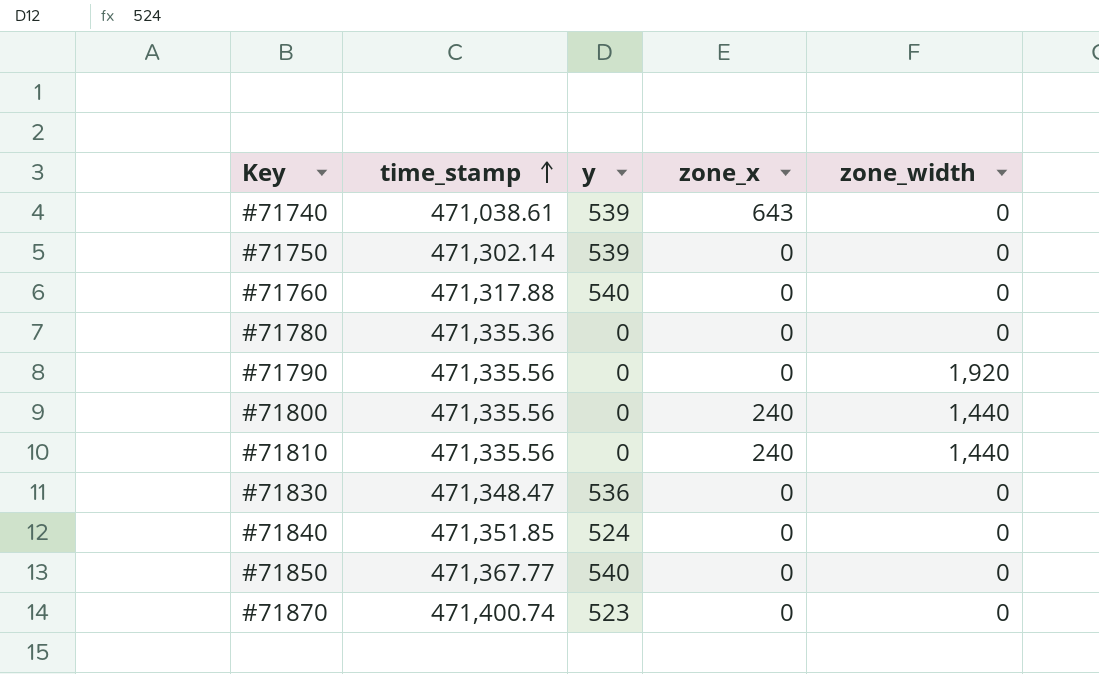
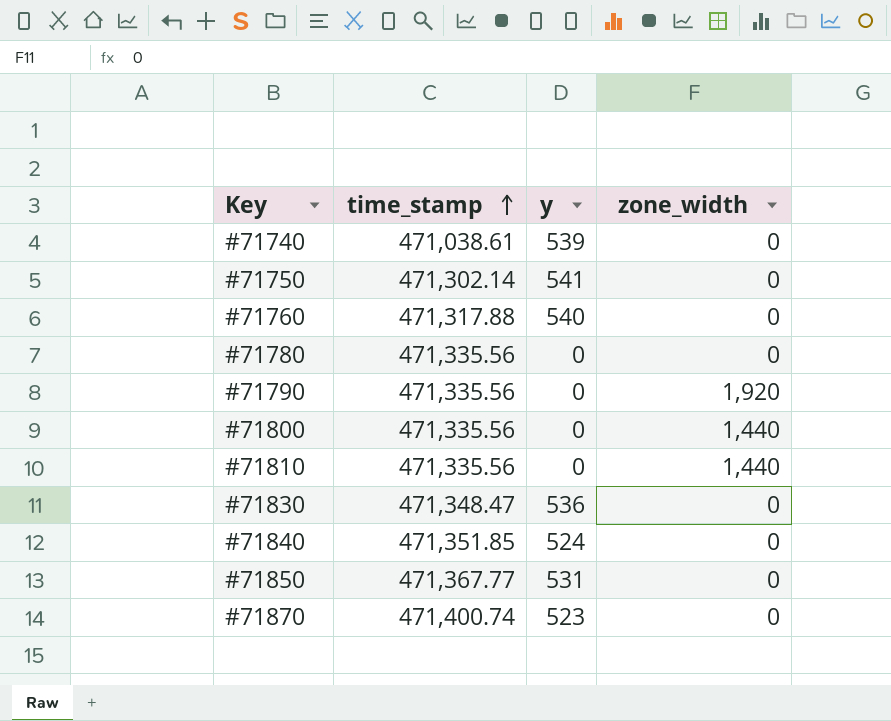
column zone_x | position: 4 -> none
#71750 | y: 539 -> 541
#71780 | time_stamp: 471,335.36 -> 471,335.56
#71850 | y: 540 -> 531

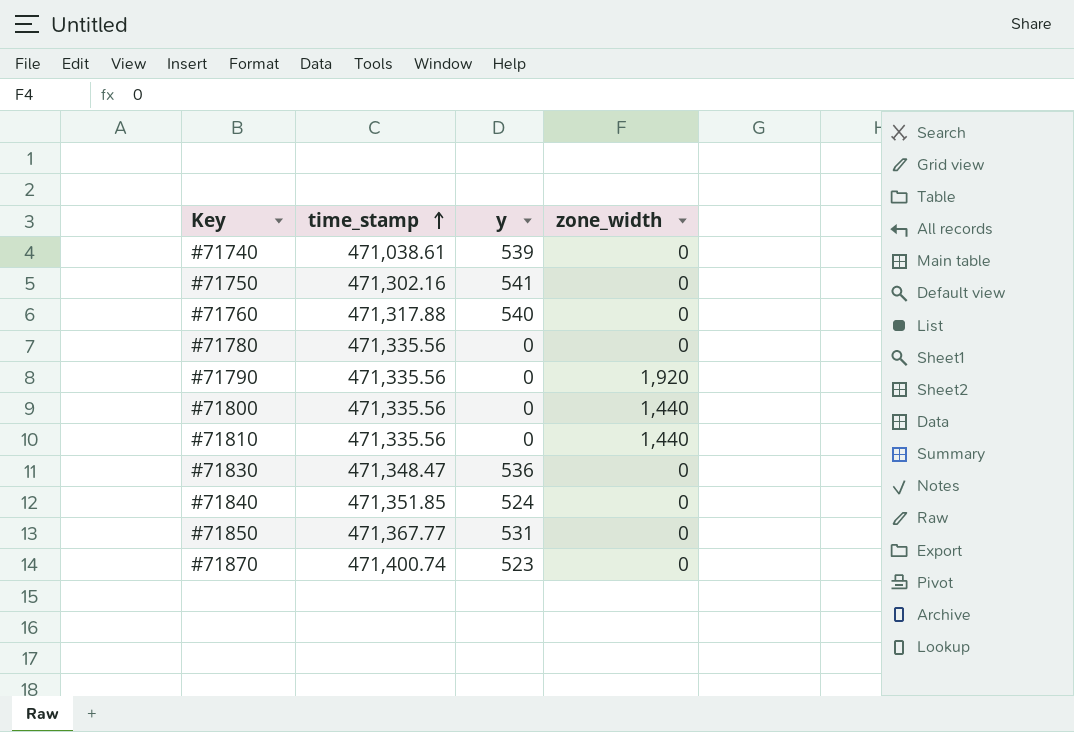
#71750 | time_stamp: 471,302.14 -> 471,302.16

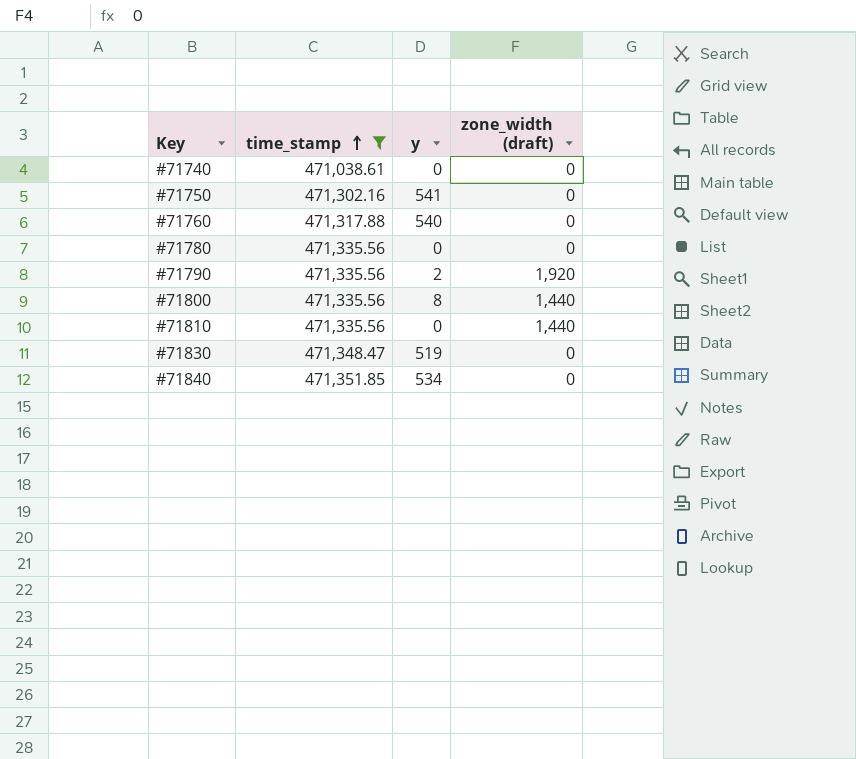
filter: none -> time_stamp <= 471,351.85
column name: zone_width -> zone_width (draft)
#71740 | y: 539 -> 0
#71790 | y: 0 -> 2
#71800 | y: 0 -> 8
#71830 | y: 536 -> 519
#71840 | y: 524 -> 534

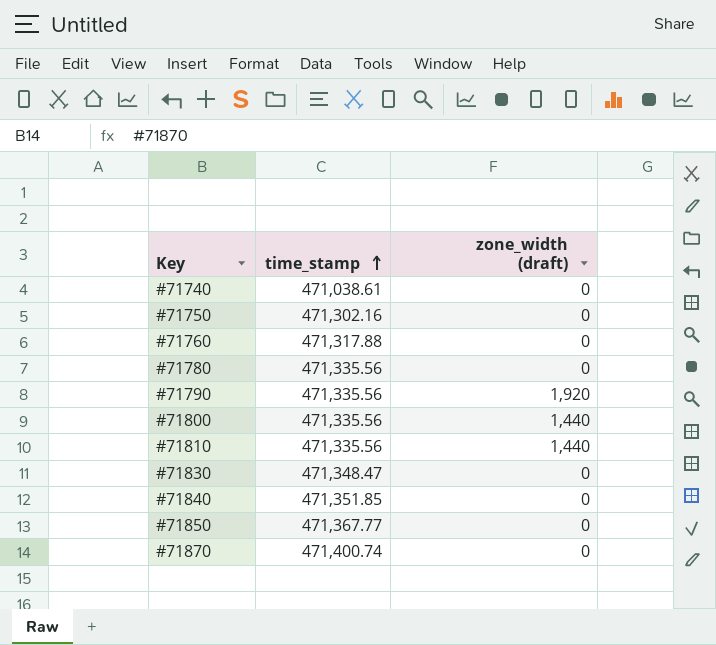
filter: time_stamp <= 471,351.85 -> none
column y | position: 3 -> none

